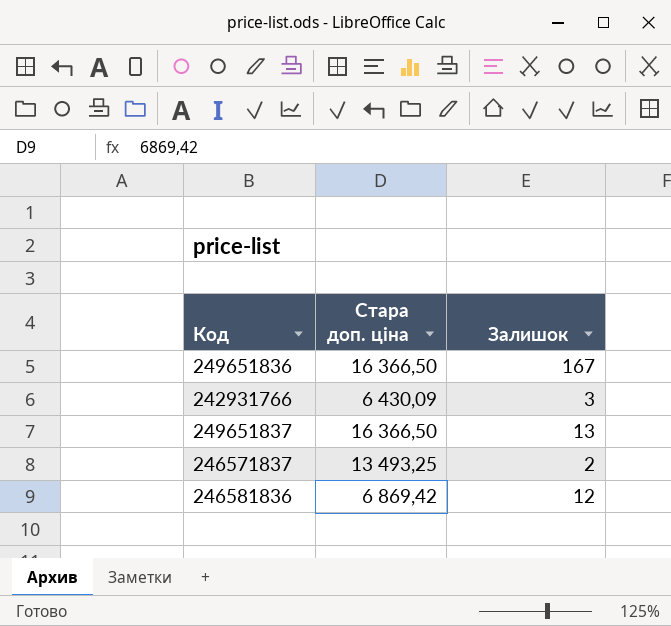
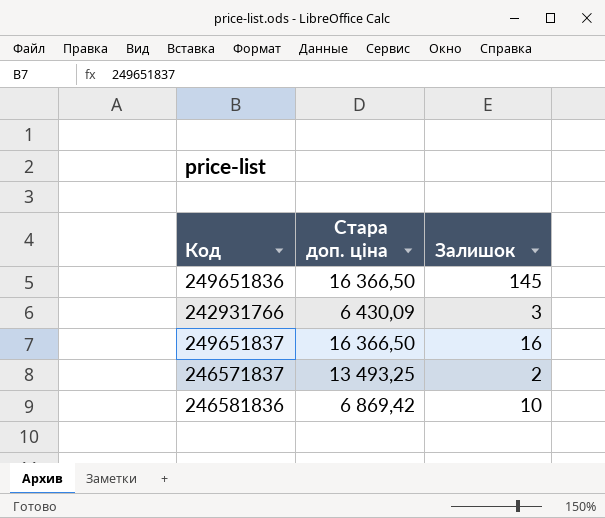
249651836 | Залишок: 167 -> 145
249651837 | Залишок: 13 -> 16
246581836 | Залишок: 12 -> 10

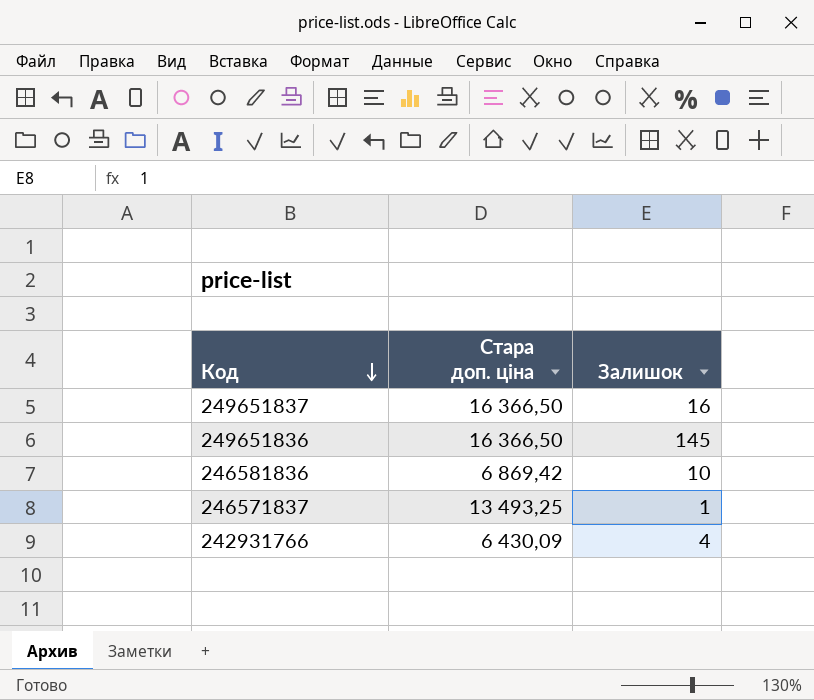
row order: none -> Код descending
246571837 | Залишок: 2 -> 1
242931766 | Залишок: 3 -> 4

